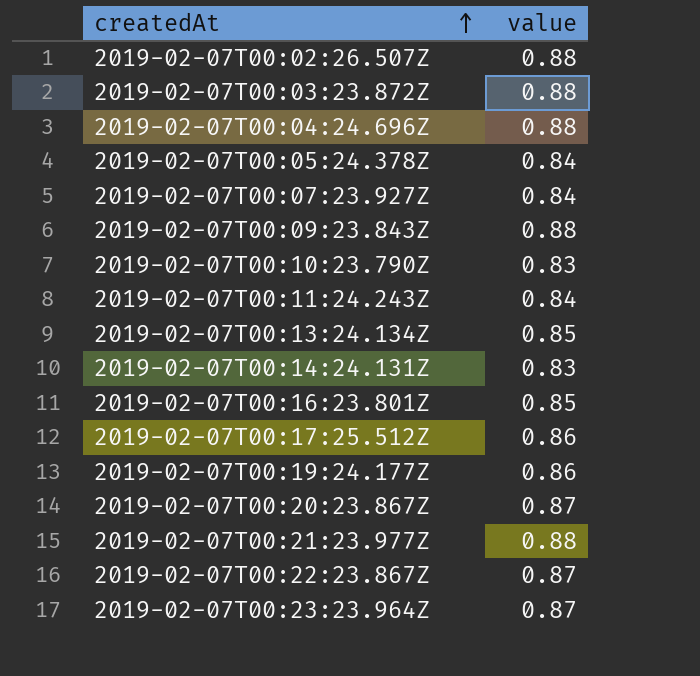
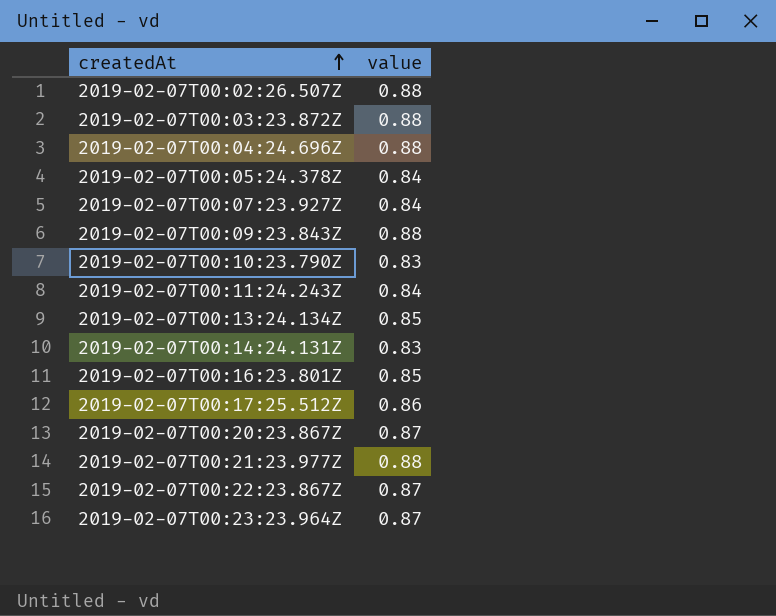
row 2019-02-07T00:19:24.177Z: 0.86 -> none

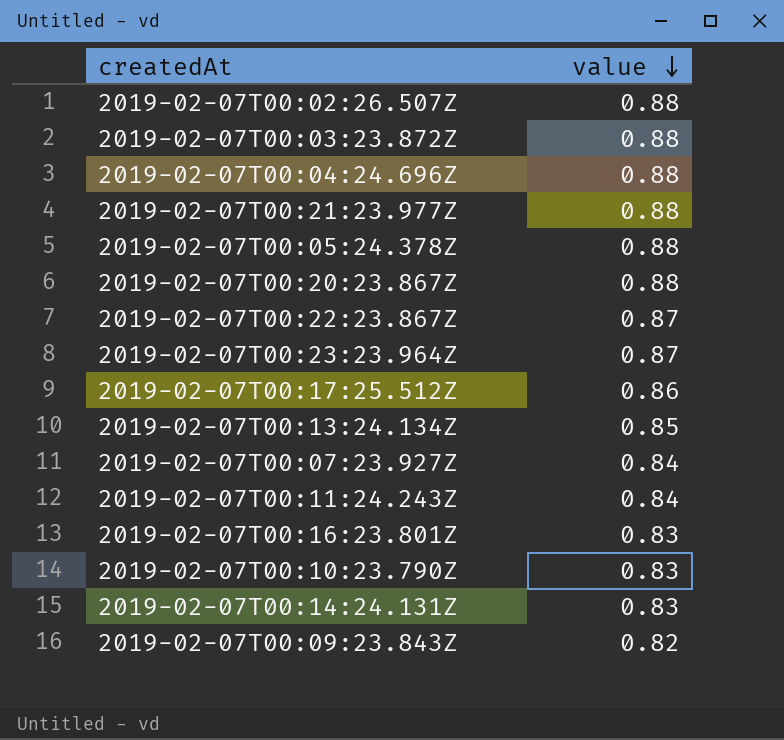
row order: createdAt ascending -> value descending
2019-02-07T00:05:24.378Z | value: 0.84 -> 0.88
2019-02-07T00:20:23.867Z | value: 0.87 -> 0.88
2019-02-07T00:16:23.801Z | value: 0.85 -> 0.83
2019-02-07T00:09:23.843Z | value: 0.88 -> 0.82

